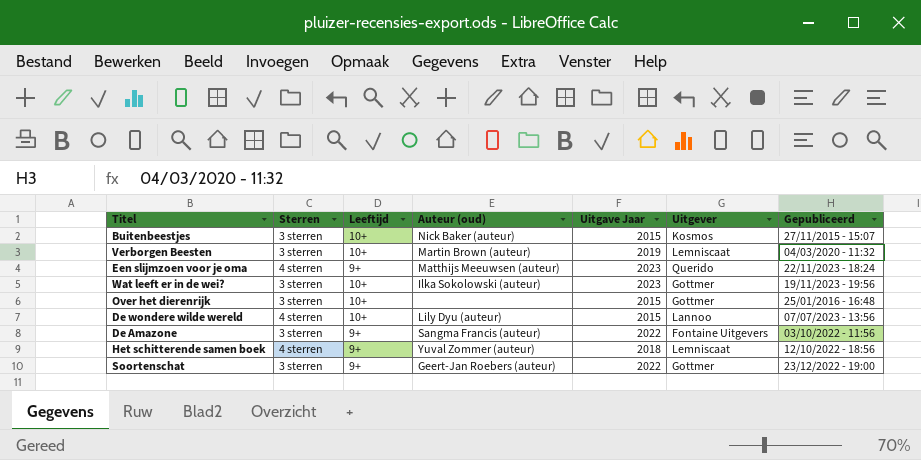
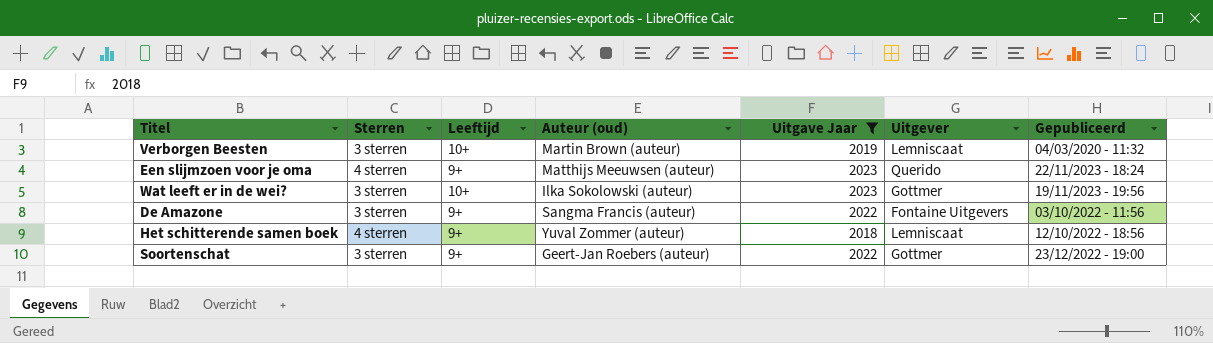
filter: none -> Uitgave Jaar != 2015

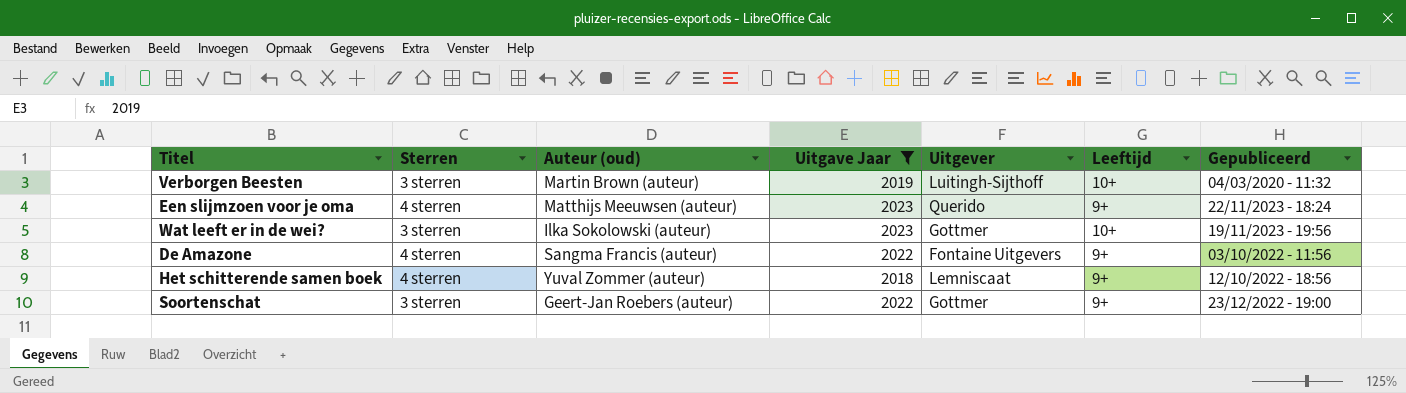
column Leeftijd | position: 3 -> 6
Verborgen Beesten | Uitgever: Lemniscaat -> Luitingh-Sijthoff
De Amazone | Sterren: 3 sterren -> 4 sterren

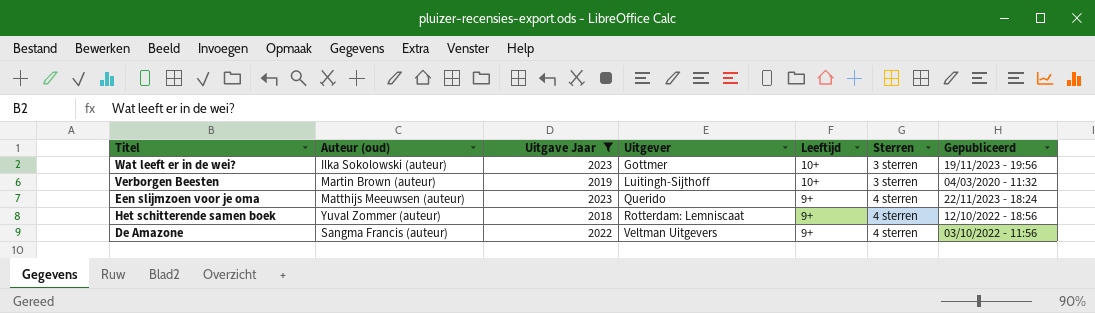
row order: none -> Uitgever ascending
column Sterren | position: 2 -> 6
row Soortenschat: 3 sterren | Geert-Jan Roebers (auteur) | 2022 | Gottmer | 9+ | 23/12/2022 - 19:00 -> none
Het schitterende samen boek | Uitgever: Lemniscaat -> Rotterdam: Lemniscaat
De Amazone | Uitgever: Fontaine Uitgevers -> Veltman Uitgevers

